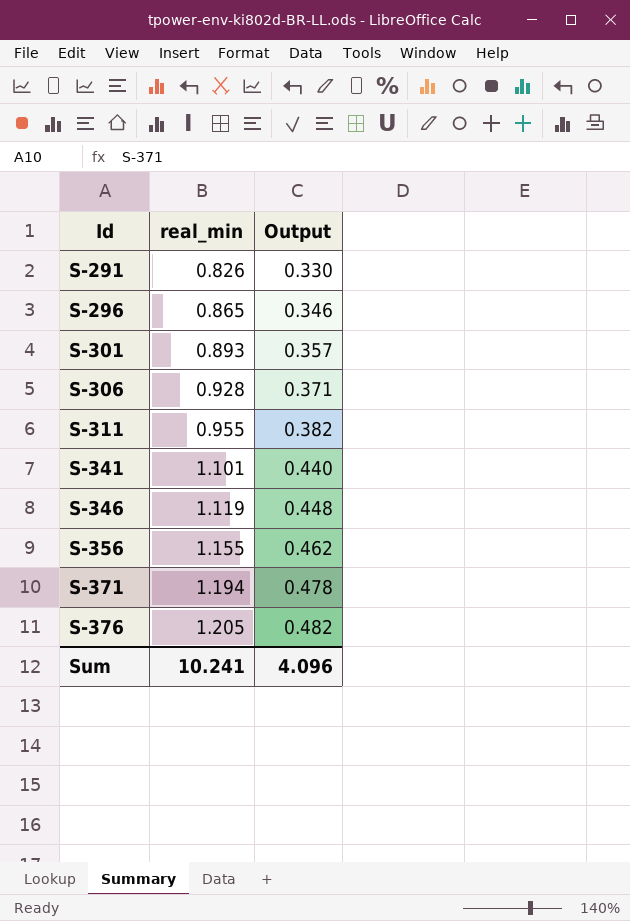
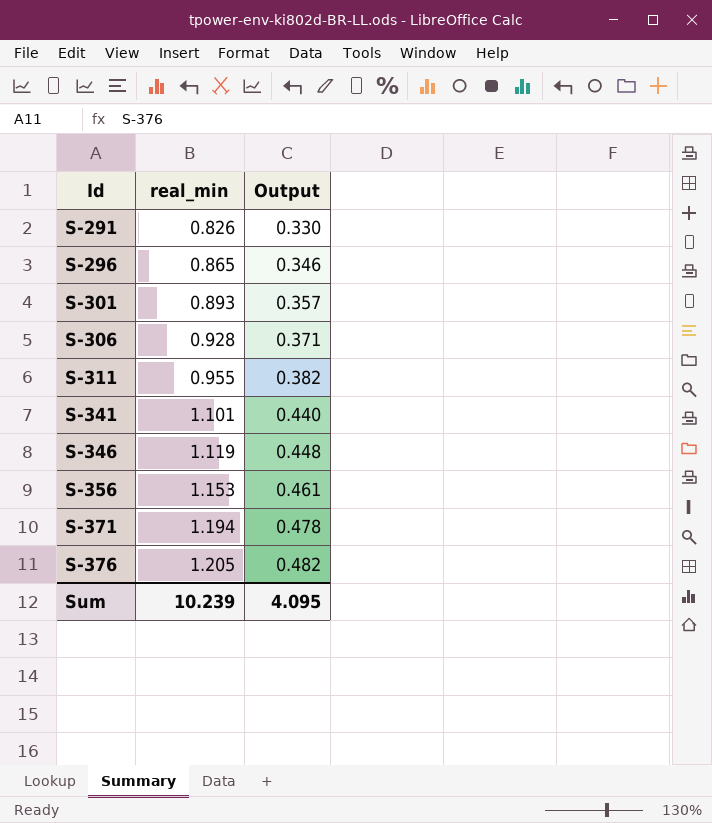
S-356 | real_min: 1.155 -> 1.153
S-356 | Output: 0.462 -> 0.461
Sum | real_min: 10.241 -> 10.239
Sum | Output: 4.096 -> 4.095

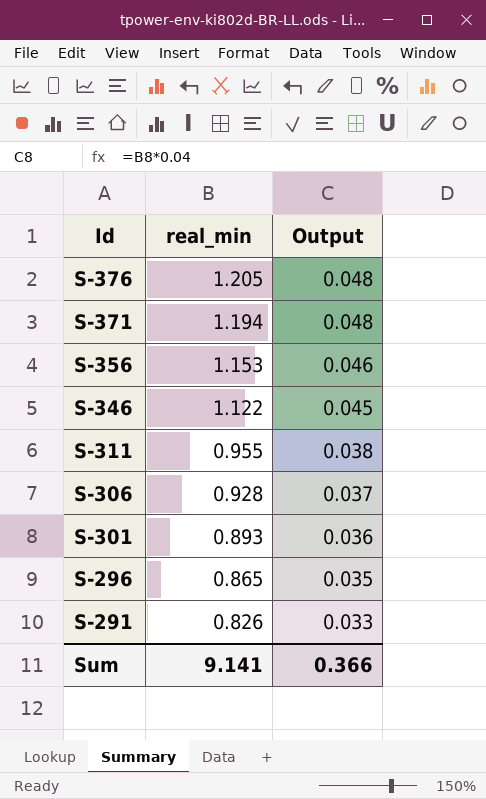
row order: Id ascending -> Id descending
column Output | formula: [real_min] * 0.4 -> [real_min] * 0.04
row S-341: 1.101 | 0.440 -> none
S-346 | real_min: 1.119 -> 1.122
Sum | real_min: 10.239 -> 9.141
Sum | Output: 4.095 -> 0.366

